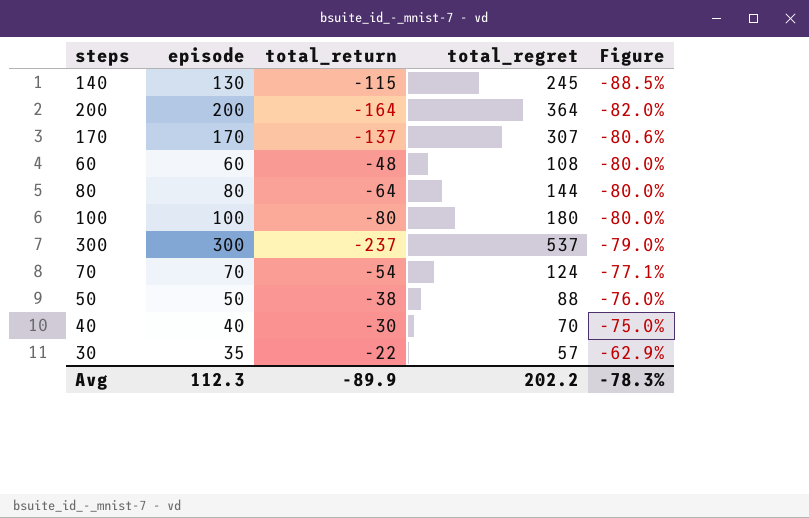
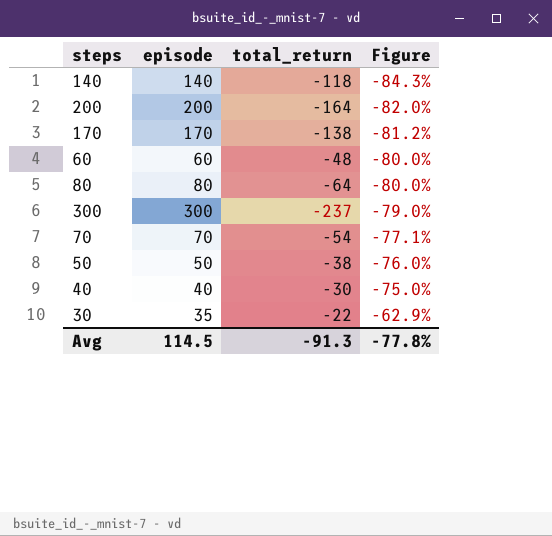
column total_regret | formula: [episode] - [total_return] -> none
row 100: 100 | -80 | 180 | -80.0% -> none
140 | episode: 130 -> 140
140 | total_return: -115 -> -118
140 | Figure: -88.5% -> -84.3%
170 | total_return: -137 -> -138
170 | Figure: -80.6% -> -81.2%
Avg | episode: 112.3 -> 114.5
Avg | total_return: -89.9 -> -91.3
Avg | Figure: -78.3% -> -77.8%

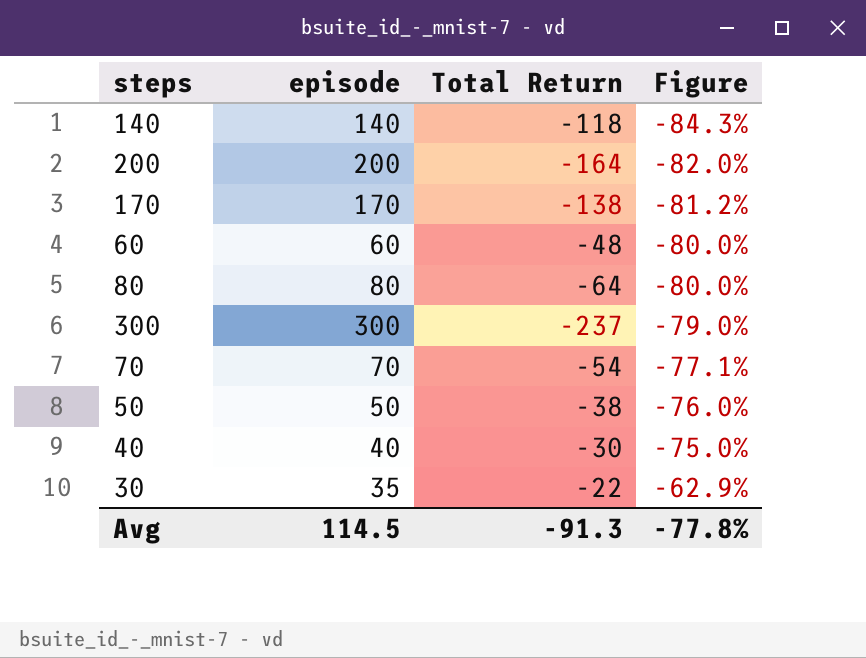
column name: total_return -> Total Return

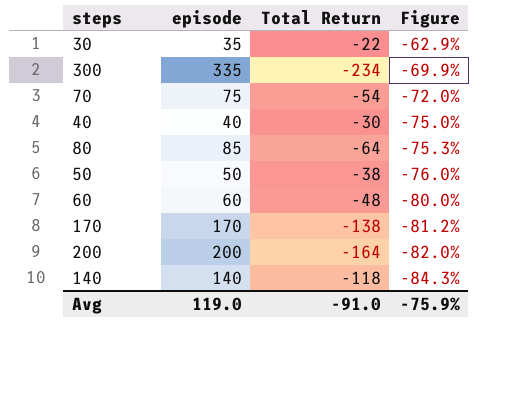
row order: Figure ascending -> Figure descending
300 | episode: 300 -> 335
300 | Total Return: -237 -> -234
300 | Figure: -79.0% -> -69.9%
70 | episode: 70 -> 75
70 | Figure: -77.1% -> -72.0%
80 | episode: 80 -> 85
80 | Figure: -80.0% -> -75.3%
Avg | episode: 114.5 -> 119.0
Avg | Total Return: -91.3 -> -91.0
Avg | Figure: -77.8% -> -75.9%

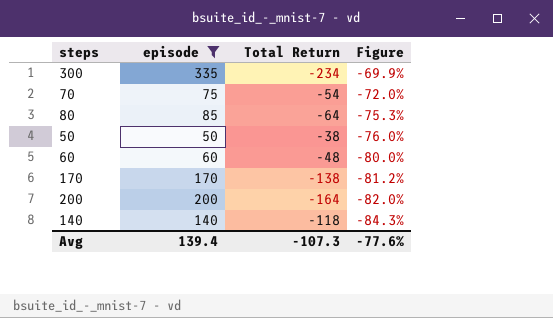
filter: none -> episode >= 50
Avg | episode: 119.0 -> 139.4
Avg | Total Return: -91.0 -> -107.3
Avg | Figure: -75.9% -> -77.6%

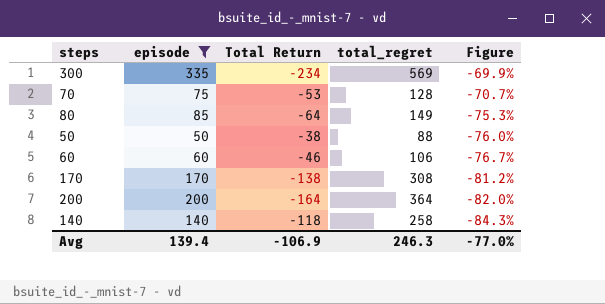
column total_regret | formula: none -> [episode] - [Total Return]
70 | Total Return: -54 -> -53
70 | Figure: -72.0% -> -70.7%
60 | Total Return: -48 -> -46
60 | Figure: -80.0% -> -76.7%
Avg | Total Return: -107.3 -> -106.9
Avg | Figure: -77.6% -> -77.0%

